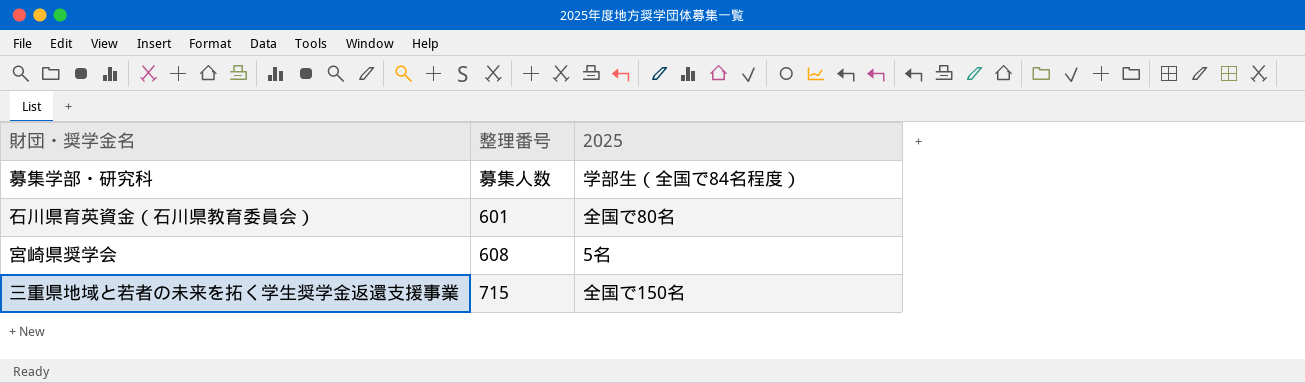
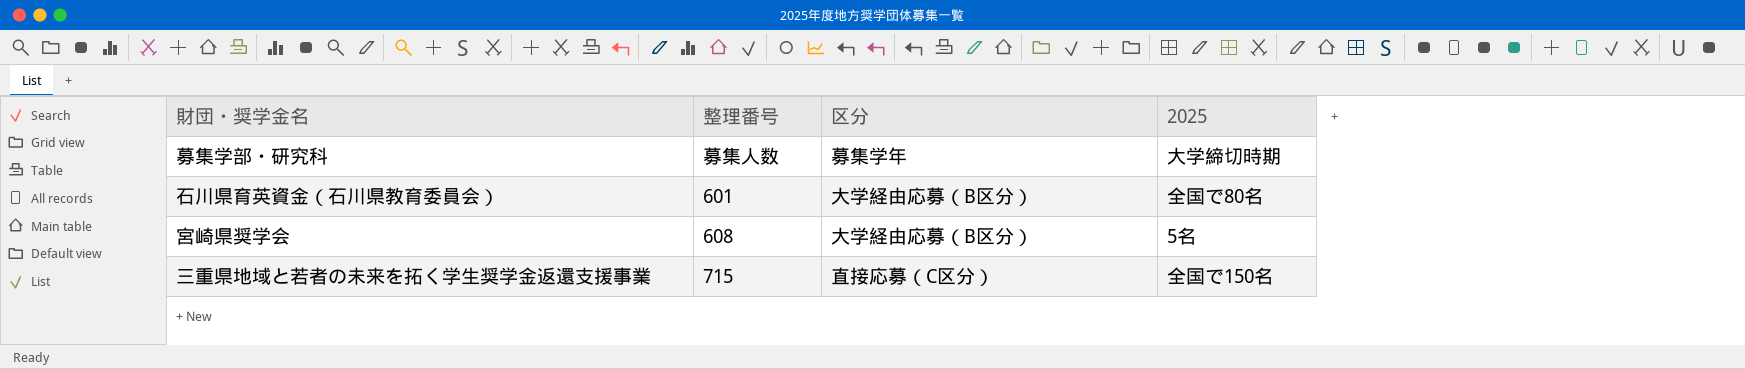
column 区分 | position: none -> 3
募集学部・研究科 | 2025: 学部生（全国で84名程度） -> 大学締切時期

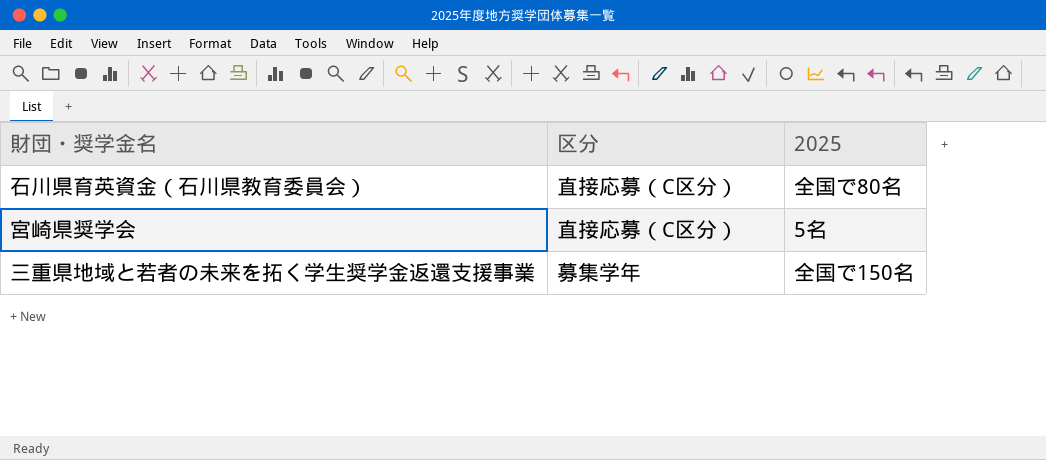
column 整理番号 | position: 2 -> none
row 募集学部・研究科: 募集人数 | 募集学年 | 大学締切時期 -> none
石川県育英資金（石川県教育委員会） | 区分: 大学経由応募（B区分） -> 直接応募（C区分）
宮崎県奨学会 | 区分: 大学経由応募（B区分） -> 直接応募（C区分）
三重県地域と若者の未来を拓く学生奨学金返還支援事業 | 区分: 直接応募（C区分） -> 募集学年

